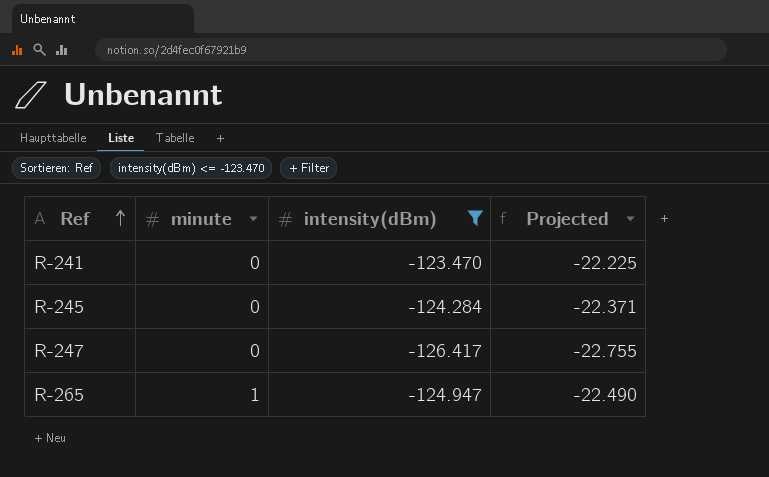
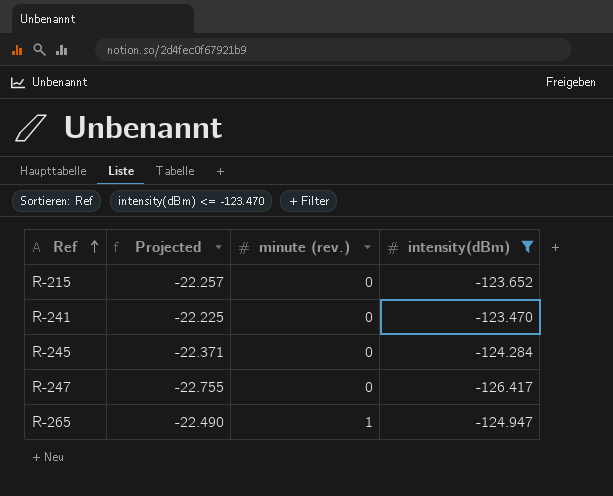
column Projected | position: 4 -> 2
column name: minute -> minute (rev.)
row R-215: none -> -22.257 | 0 | -123.652

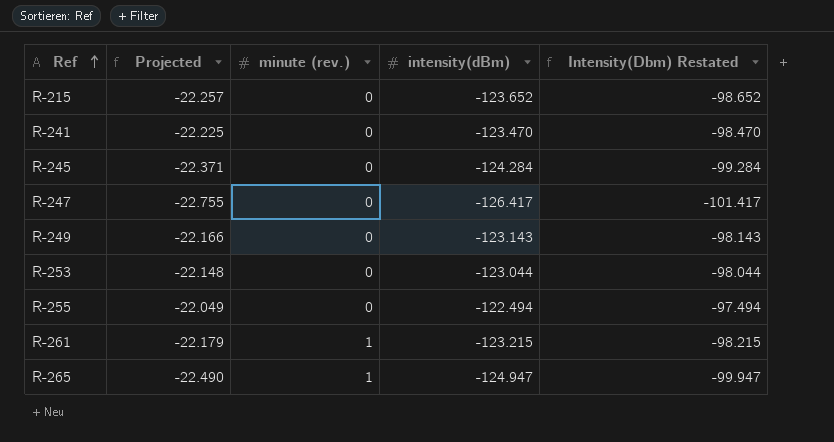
filter: intensity(dBm) <= -123.470 -> none
column Intensity(Dbm) Restated | formula: none -> [intensity(dBm)] + 25

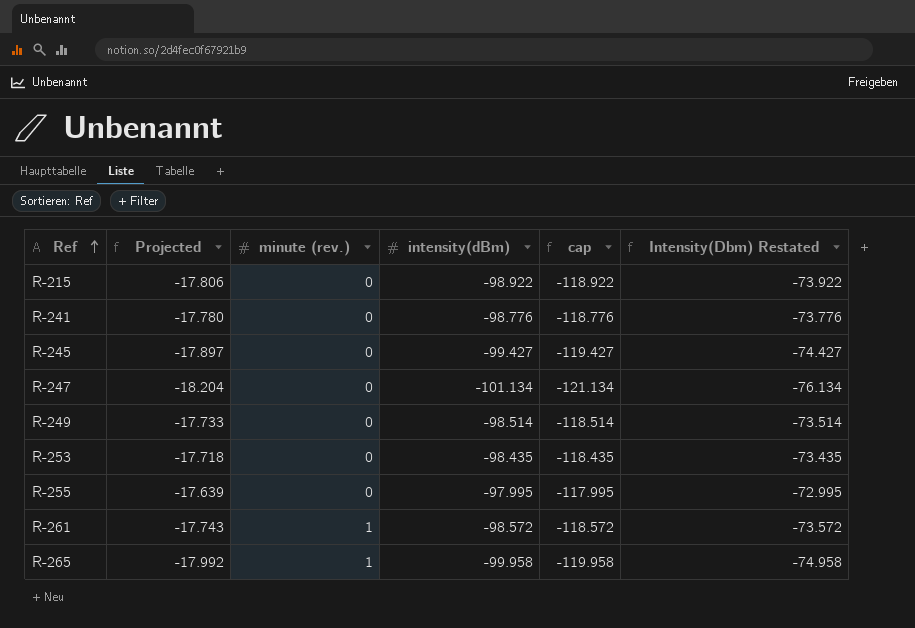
column cap | formula: none -> [intensity(dBm)] - 20
R-215 | Projected: -22.257 -> -17.806
R-215 | intensity(dBm): -123.652 -> -98.922
R-215 | Intensity(Dbm) Restated: -98.652 -> -73.922
R-241 | Projected: -22.225 -> -17.780
R-241 | intensity(dBm): -123.470 -> -98.776
R-241 | Intensity(Dbm) Restated: -98.470 -> -73.776
R-245 | Projected: -22.371 -> -17.897
R-245 | intensity(dBm): -124.284 -> -99.427
R-245 | Intensity(Dbm) Restated: -99.284 -> -74.427
R-247 | Projected: -22.755 -> -18.204
R-247 | intensity(dBm): -126.417 -> -101.134
R-247 | Intensity(Dbm) Restated: -101.417 -> -76.134
R-249 | Projected: -22.166 -> -17.733
R-249 | intensity(dBm): -123.143 -> -98.514
R-249 | Intensity(Dbm) Restated: -98.143 -> -73.514
R-253 | Projected: -22.148 -> -17.718
R-253 | intensity(dBm): -123.044 -> -98.435
R-253 | Intensity(Dbm) Restated: -98.044 -> -73.435
R-255 | Projected: -22.049 -> -17.639
R-255 | intensity(dBm): -122.494 -> -97.995
R-255 | Intensity(Dbm) Restated: -97.494 -> -72.995
R-261 | Projected: -22.179 -> -17.743
R-261 | intensity(dBm): -123.215 -> -98.572
R-261 | Intensity(Dbm) Restated: -98.215 -> -73.572
R-265 | Projected: -22.490 -> -17.992
R-265 | intensity(dBm): -124.947 -> -99.958
R-265 | Intensity(Dbm) Restated: -99.947 -> -74.958

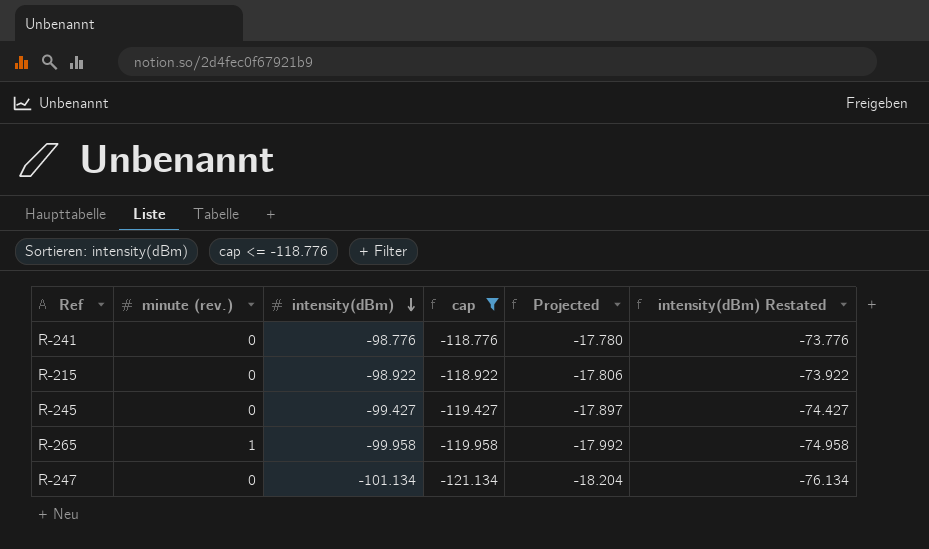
filter: none -> cap <= -118.776
row order: Ref ascending -> intensity(dBm) descending
column Projected | position: 2 -> 5
column name: Intensity(Dbm) Restated -> intensity(dBm) Restated

